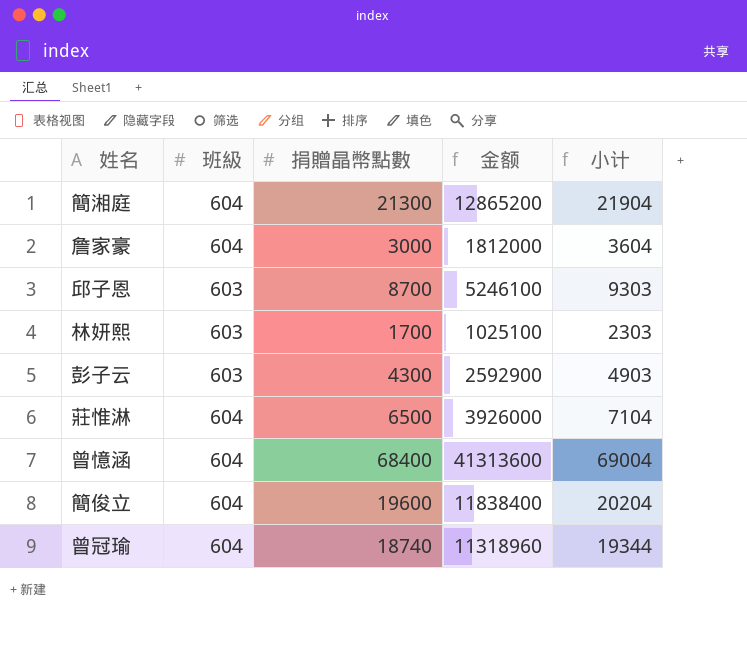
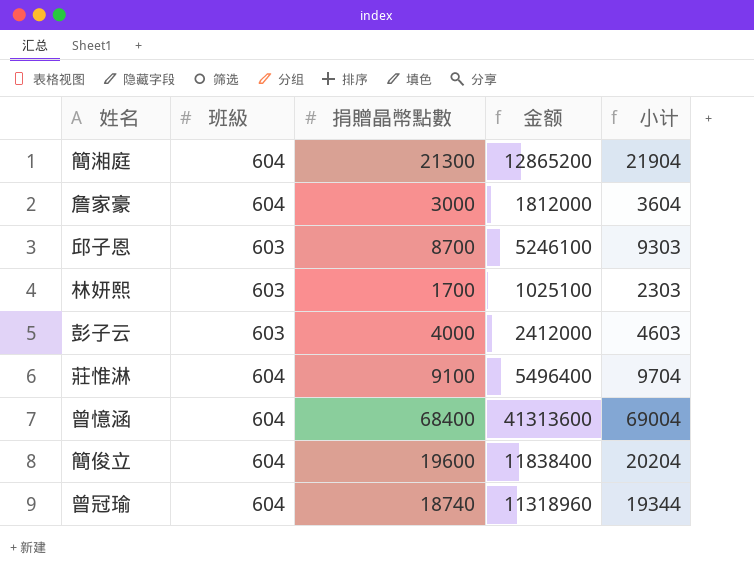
彭子云 | 捐贈晶幣點數: 4300 -> 4000
彭子云 | 金额: 2592900 -> 2412000
彭子云 | 小计: 4903 -> 4603
莊惟淋 | 捐贈晶幣點數: 6500 -> 9100
莊惟淋 | 金额: 3926000 -> 5496400
莊惟淋 | 小计: 7104 -> 9704

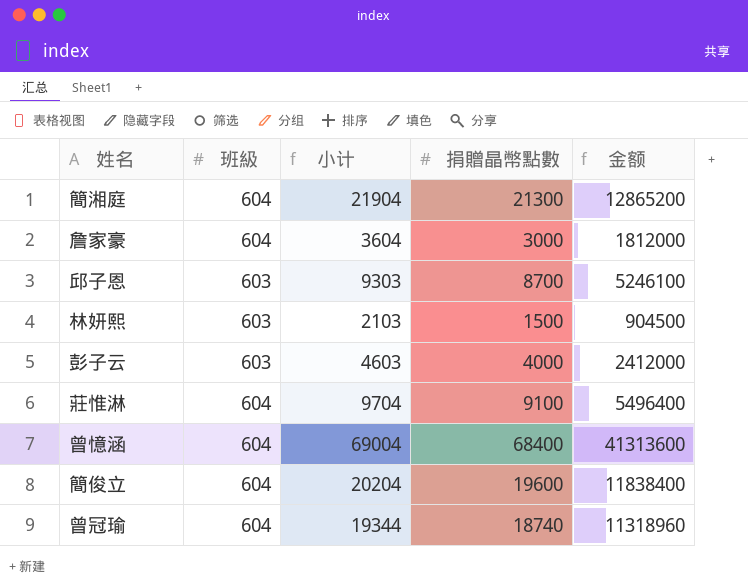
column 小计 | position: 5 -> 3
林妍熙 | 小计: 2303 -> 2103
林妍熙 | 捐贈晶幣點數: 1700 -> 1500
林妍熙 | 金额: 1025100 -> 904500

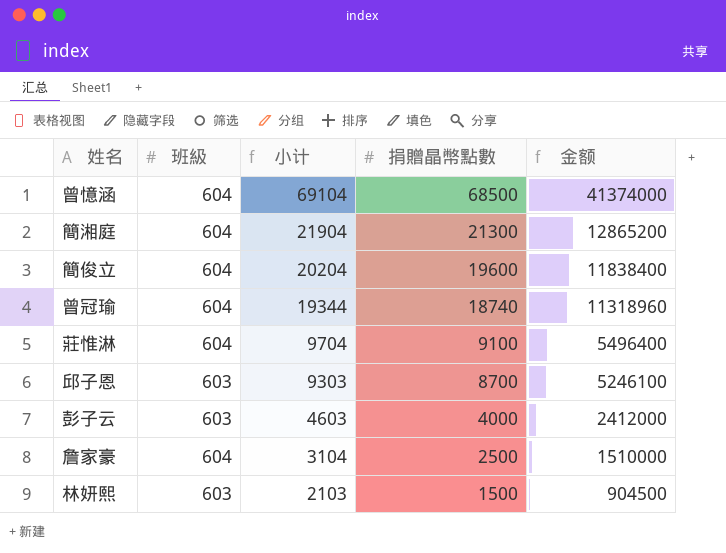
row order: none -> 小计 descending
曾憶涵 | 小计: 69004 -> 69104
曾憶涵 | 捐贈晶幣點數: 68400 -> 68500
曾憶涵 | 金额: 41313600 -> 41374000
詹家豪 | 小计: 3604 -> 3104
詹家豪 | 捐贈晶幣點數: 3000 -> 2500
詹家豪 | 金额: 1812000 -> 1510000

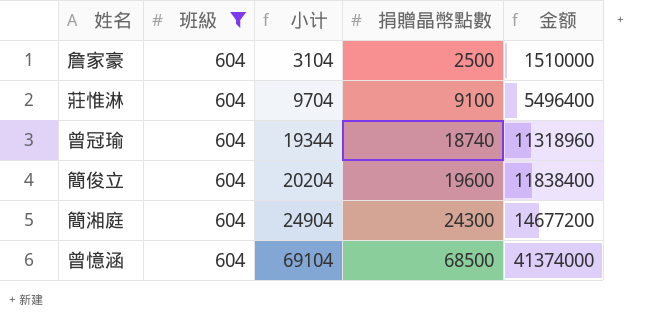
filter: none -> 班級 = 604
row order: 小计 descending -> 小计 ascending
簡湘庭 | 小计: 21904 -> 24904
簡湘庭 | 捐贈晶幣點數: 21300 -> 24300
簡湘庭 | 金额: 12865200 -> 14677200

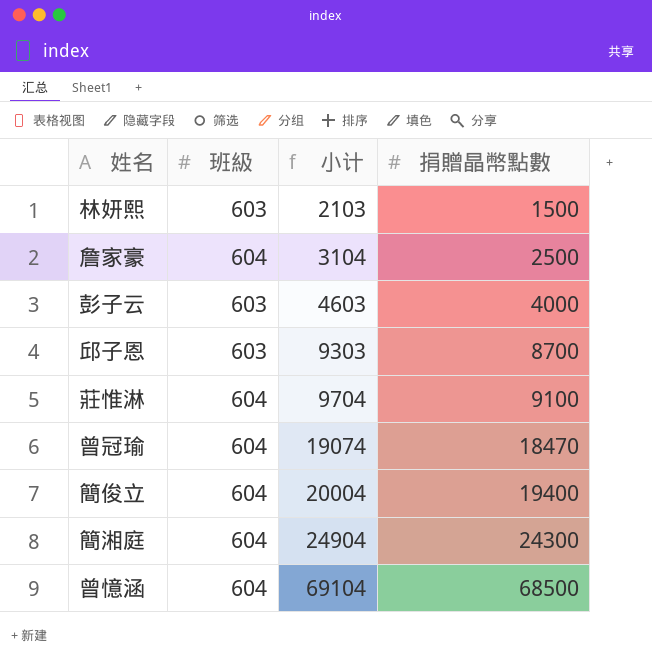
filter: 班級 = 604 -> none
column 金额 | formula: [班級] * [捐贈晶幣點數] -> none
曾冠瑜 | 小计: 19344 -> 19074
曾冠瑜 | 捐贈晶幣點數: 18740 -> 18470
簡俊立 | 小计: 20204 -> 20004
簡俊立 | 捐贈晶幣點數: 19600 -> 19400

